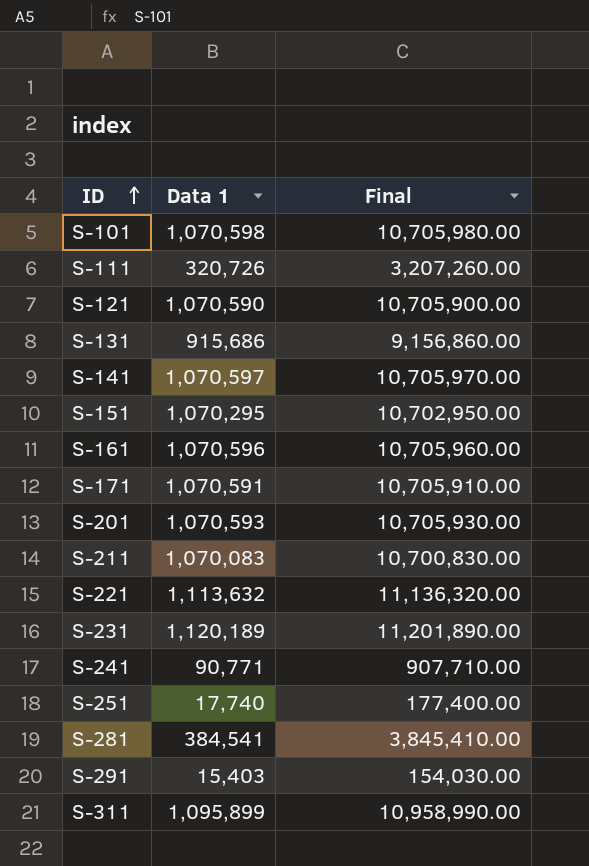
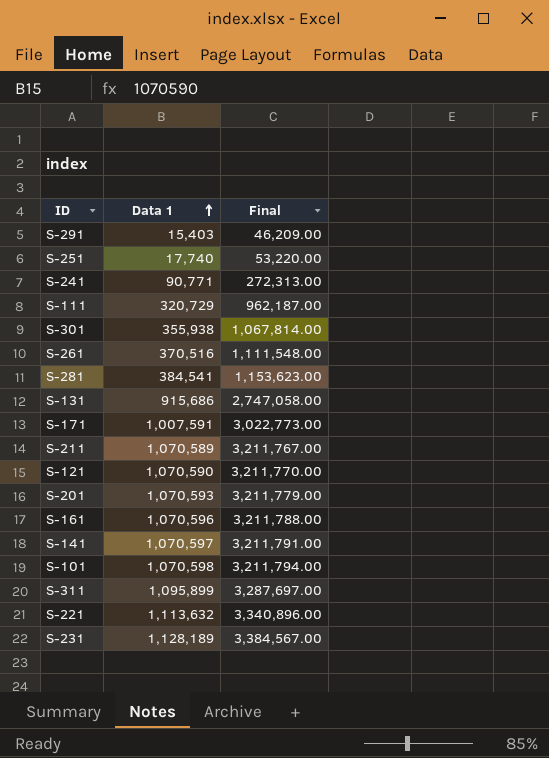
row order: ID ascending -> Data 1 ascending
column Final | formula: [Data 1] * 10 -> [Data 1] * 3
row S-151: 1,070,295 | 10,702,950.00 -> none
S-111 | Data 1: 320,726 -> 320,729
row S-301: none -> 355,938 | 1,067,814.00
row S-261: none -> 370,516 | 1,111,548.00
S-171 | Data 1: 1,070,591 -> 1,007,591
S-211 | Data 1: 1,070,083 -> 1,070,589
S-231 | Data 1: 1,120,189 -> 1,128,189

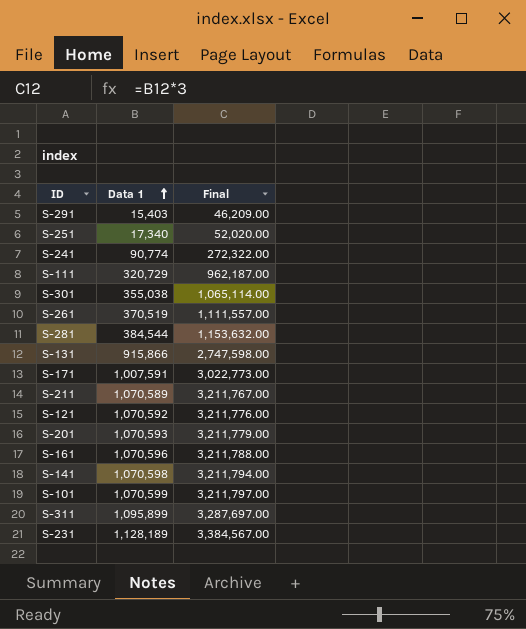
row S-221: 1,113,632 | 3,340,896.00 -> none
S-251 | Data 1: 17,740 -> 17,340
S-251 | Final: 53,220.00 -> 52,020.00
S-241 | Data 1: 90,771 -> 90,774
S-241 | Final: 272,313.00 -> 272,322.00
S-301 | Data 1: 355,938 -> 355,038
S-301 | Final: 1,067,814.00 -> 1,065,114.00
S-261 | Data 1: 370,516 -> 370,519
S-261 | Final: 1,111,548.00 -> 1,111,557.00
S-281 | Data 1: 384,541 -> 384,544
S-281 | Final: 1,153,623.00 -> 1,153,632.00
S-131 | Data 1: 915,686 -> 915,866
S-131 | Final: 2,747,058.00 -> 2,747,598.00
S-121 | Data 1: 1,070,590 -> 1,070,592
S-121 | Final: 3,211,770.00 -> 3,211,776.00
S-141 | Data 1: 1,070,597 -> 1,070,598
S-141 | Final: 3,211,791.00 -> 3,211,794.00
S-101 | Data 1: 1,070,598 -> 1,070,599
S-101 | Final: 3,211,794.00 -> 3,211,797.00

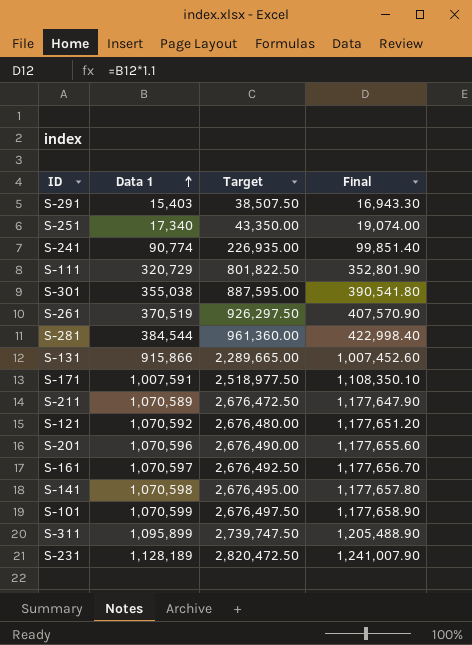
column Target | formula: none -> [Data 1] * 2.5
column Final | formula: [Data 1] * 3 -> [Data 1] * 1.1
S-201 | Data 1: 1,070,593 -> 1,070,596
S-161 | Data 1: 1,070,596 -> 1,070,597

